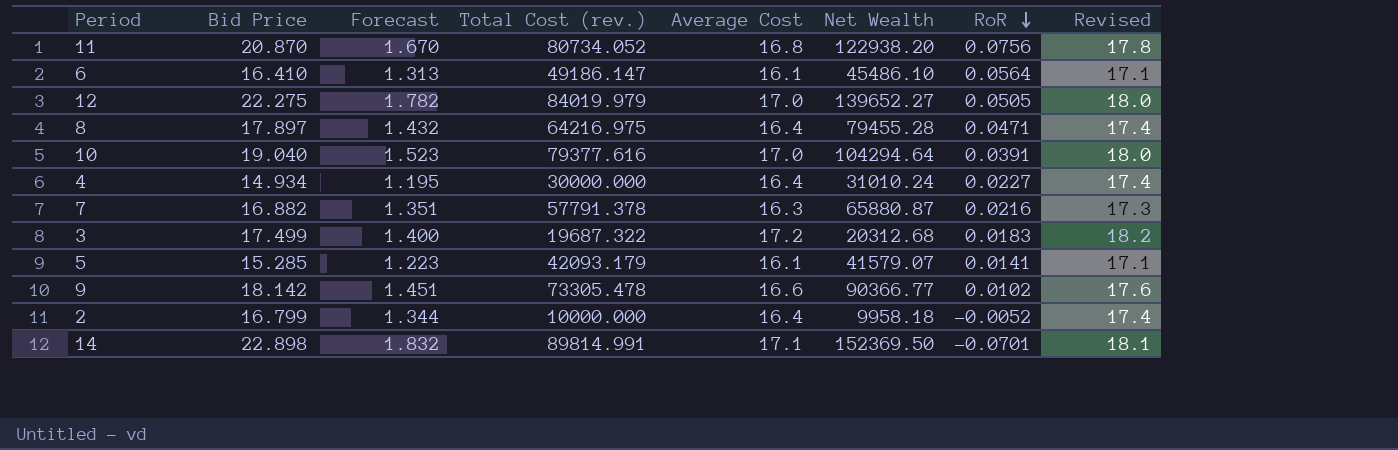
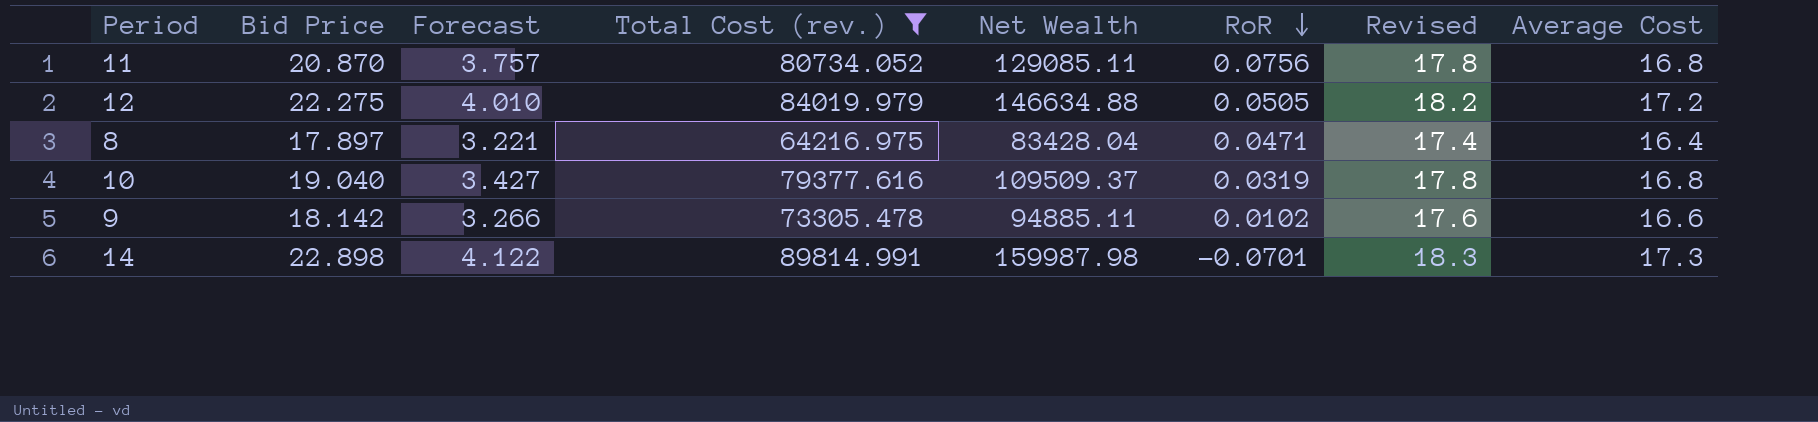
filter: none -> Total Cost (rev.) >= 64216.975
column Forecast | formula: [Bid Price] * 0.08 -> [Bid Price] * 0.18
column Average Cost | position: 5 -> 8
11 | Net Wealth: 122938.20 -> 129085.11
12 | Net Wealth: 139652.27 -> 146634.88
12 | Revised: 18.0 -> 18.2
12 | Average Cost: 17.0 -> 17.2
8 | Net Wealth: 79455.28 -> 83428.04
10 | Net Wealth: 104294.64 -> 109509.37
10 | RoR: 0.0391 -> 0.0319
10 | Revised: 18.0 -> 17.8
10 | Average Cost: 17.0 -> 16.8
9 | Net Wealth: 90366.77 -> 94885.11
14 | Net Wealth: 152369.50 -> 159987.98
14 | Revised: 18.1 -> 18.3
14 | Average Cost: 17.1 -> 17.3

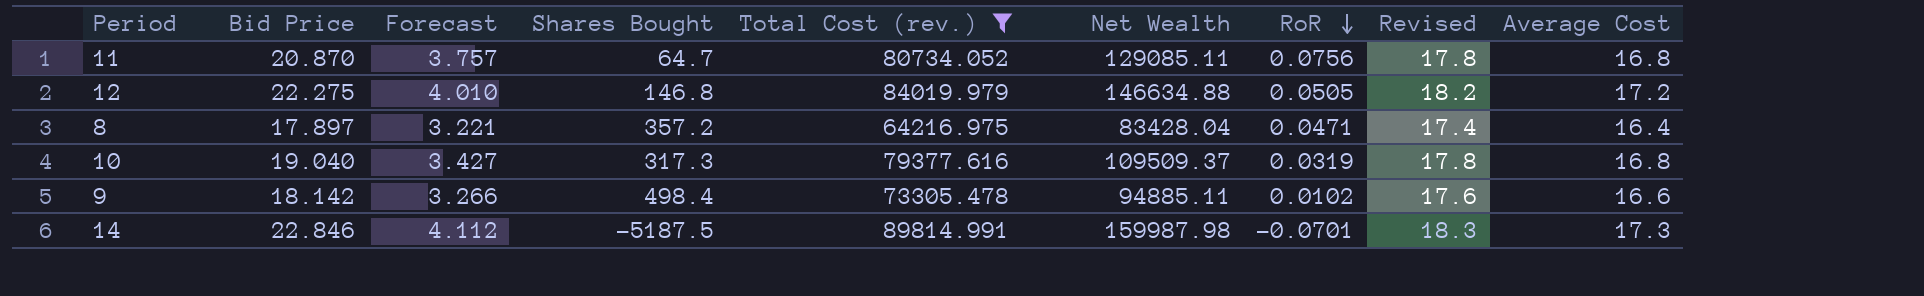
column Shares Bought | position: none -> 4
14 | Bid Price: 22.898 -> 22.846
14 | Forecast: 4.122 -> 4.112

